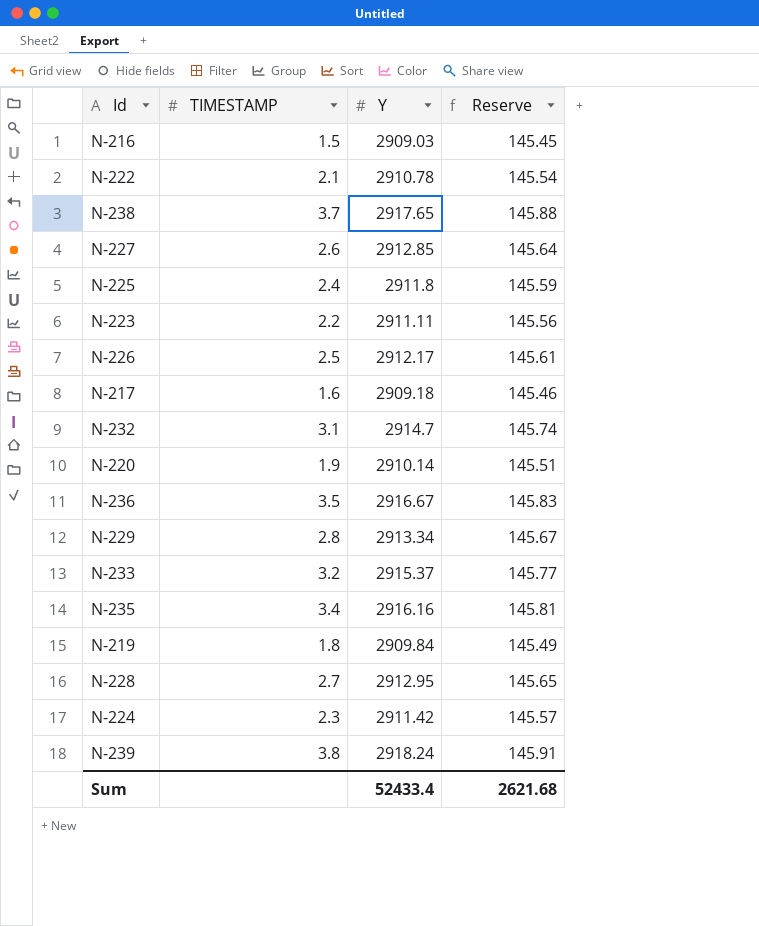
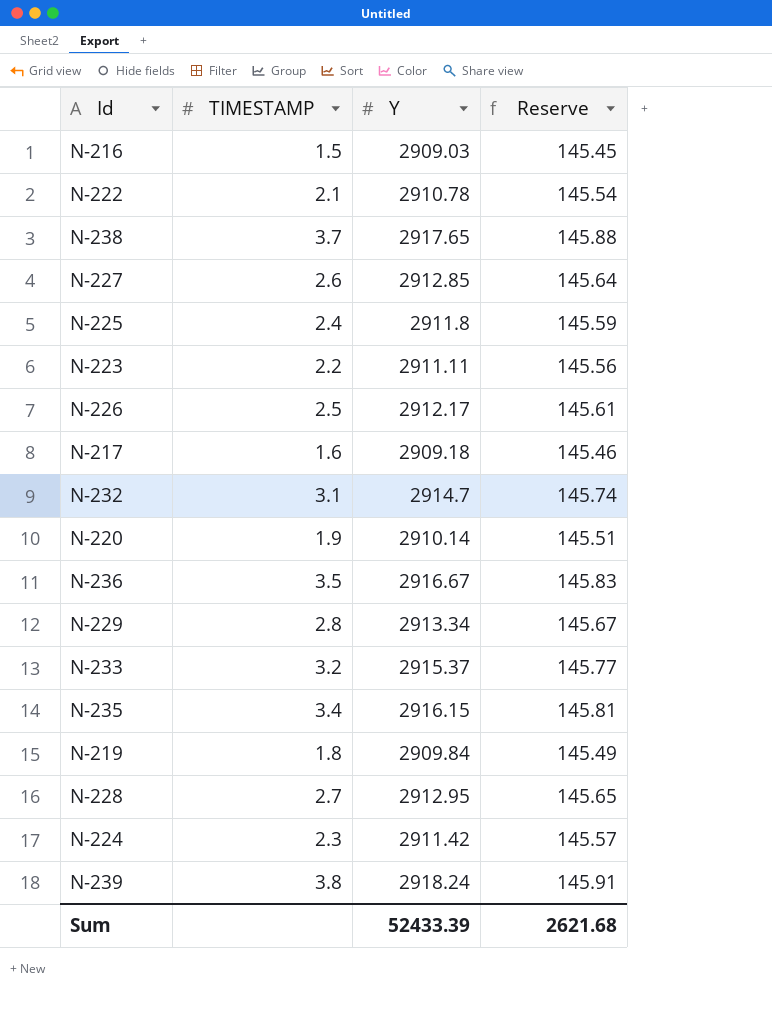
N-235 | Y: 2916.16 -> 2916.15
Sum | Y: 52433.4 -> 52433.39

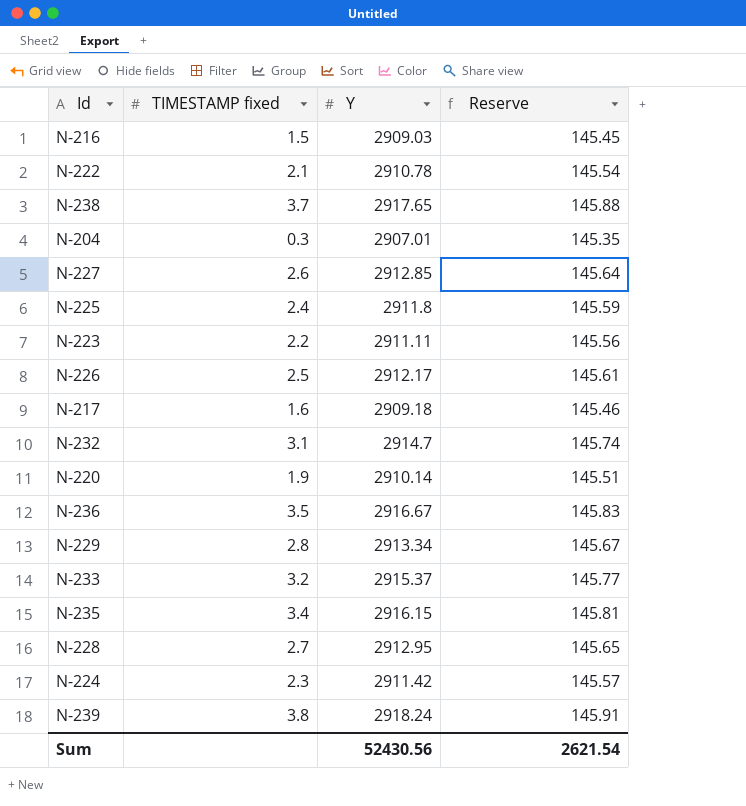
column name: TIMESTAMP -> TIMESTAMP fixed
row N-219: 1.8 | 2909.84 | 145.49 -> none
row N-204: none -> 0.3 | 2907.01 | 145.35
Sum | Y: 52433.39 -> 52430.56
Sum | Reserve: 2621.68 -> 2621.54

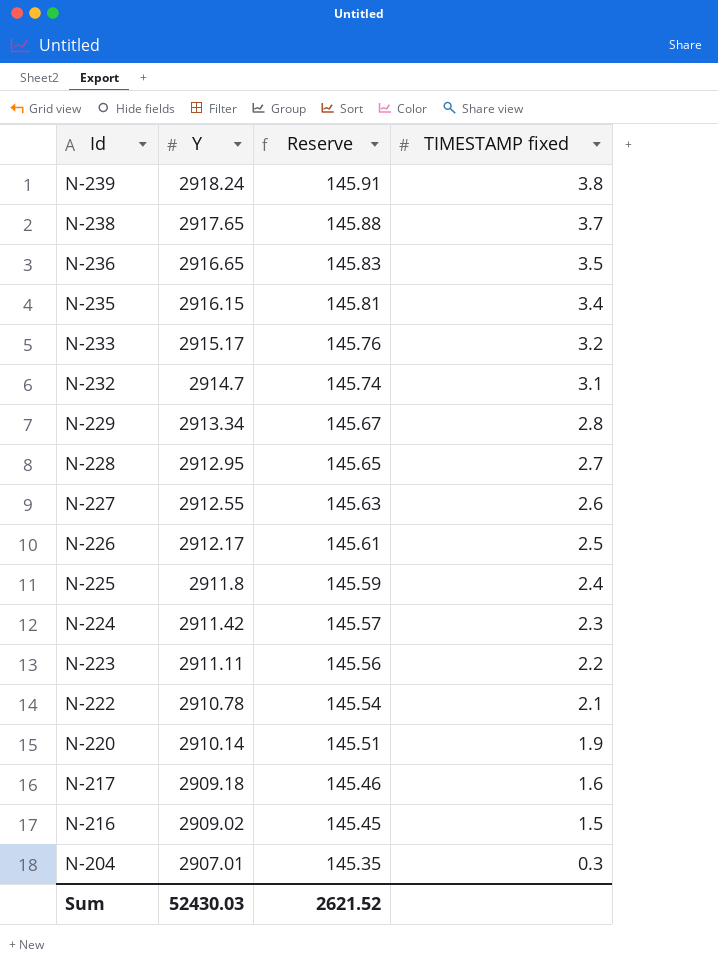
row order: none -> Id descending
column TIMESTAMP fixed | position: 2 -> 4
N-236 | Y: 2916.67 -> 2916.65
N-233 | Y: 2915.37 -> 2915.17
N-233 | Reserve: 145.77 -> 145.76
N-227 | Y: 2912.85 -> 2912.55
N-227 | Reserve: 145.64 -> 145.63
N-216 | Y: 2909.03 -> 2909.02
Sum | Y: 52430.56 -> 52430.03
Sum | Reserve: 2621.54 -> 2621.52

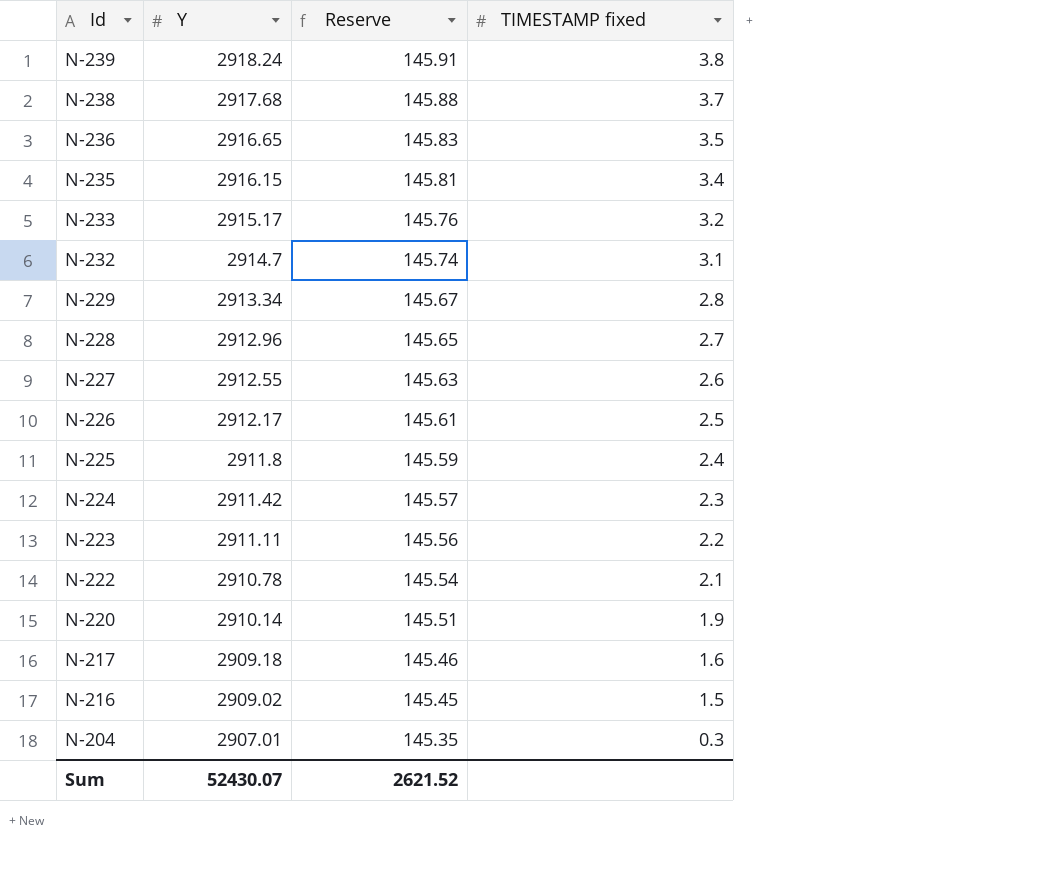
N-238 | Y: 2917.65 -> 2917.68
N-228 | Y: 2912.95 -> 2912.96
Sum | Y: 52430.03 -> 52430.07

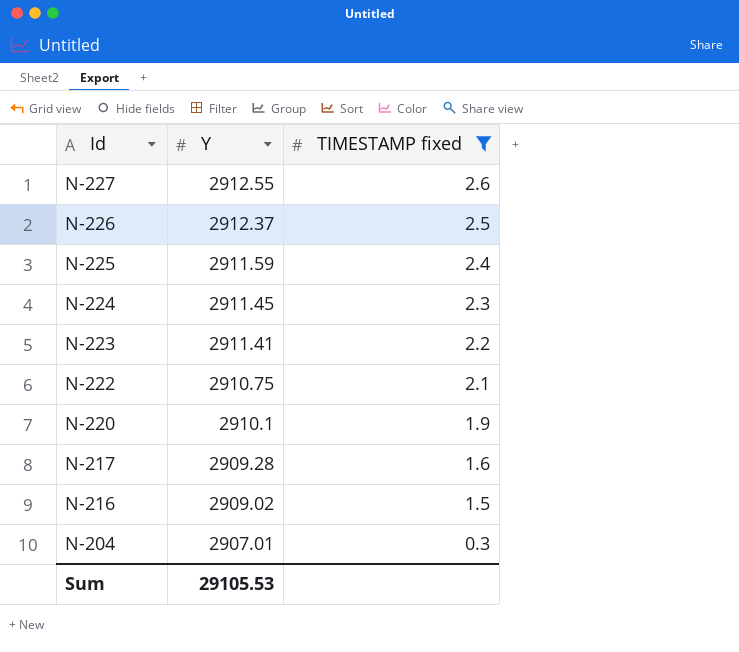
filter: none -> TIMESTAMP fixed <= 2.6
column Reserve | formula: [Y] * 0.05 -> none
N-226 | Y: 2912.17 -> 2912.37
N-225 | Y: 2911.8 -> 2911.59
N-224 | Y: 2911.42 -> 2911.45
N-223 | Y: 2911.11 -> 2911.41
N-222 | Y: 2910.78 -> 2910.75
N-220 | Y: 2910.14 -> 2910.1
N-217 | Y: 2909.18 -> 2909.28
Sum | Y: 52430.07 -> 29105.53

